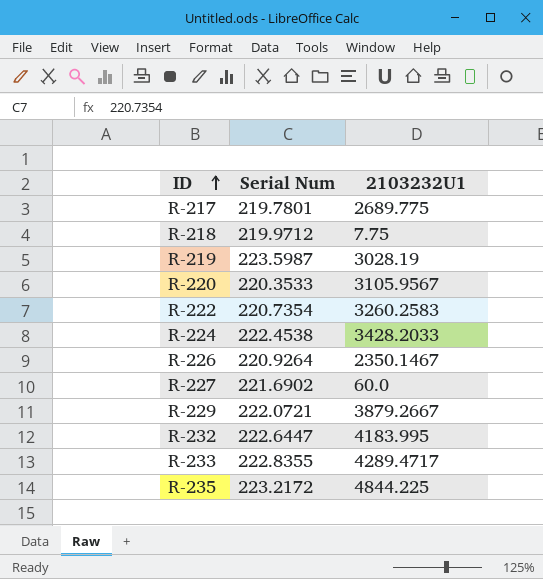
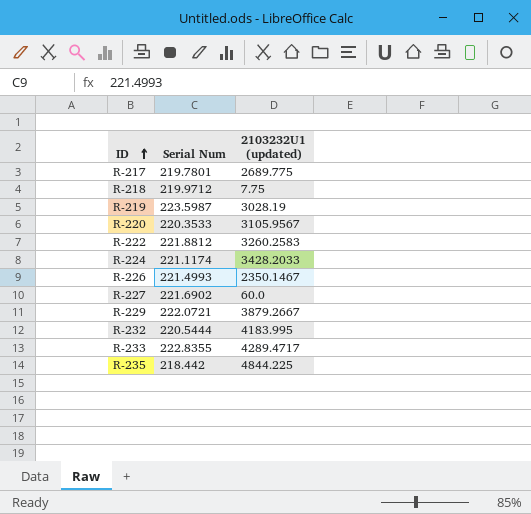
column name: 2103232U1 -> 2103232U1 (updated)
R-222 | Serial Num: 220.7354 -> 221.8812
R-224 | Serial Num: 222.4538 -> 221.1174
R-226 | Serial Num: 220.9264 -> 221.4993
R-232 | Serial Num: 222.6447 -> 220.5444
R-235 | Serial Num: 223.2172 -> 218.442

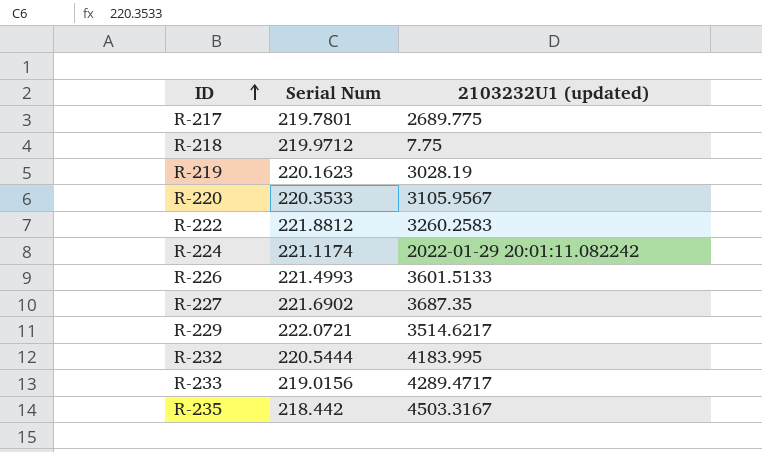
R-219 | Serial Num: 223.5987 -> 220.1623
R-224 | 2103232U1 (updated): 3428.2033 -> 2022-01-29 20:01:11.082242
R-226 | 2103232U1 (updated): 2350.1467 -> 3601.5133
R-227 | 2103232U1 (updated): 60.0 -> 3687.35
R-229 | 2103232U1 (updated): 3879.2667 -> 3514.6217
R-233 | Serial Num: 222.8355 -> 219.0156
R-235 | 2103232U1 (updated): 4844.225 -> 4503.3167

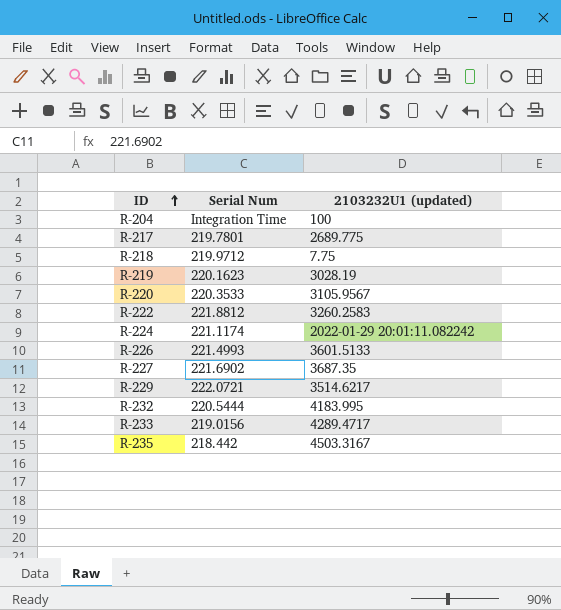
row R-204: none -> Integration Time | 100

